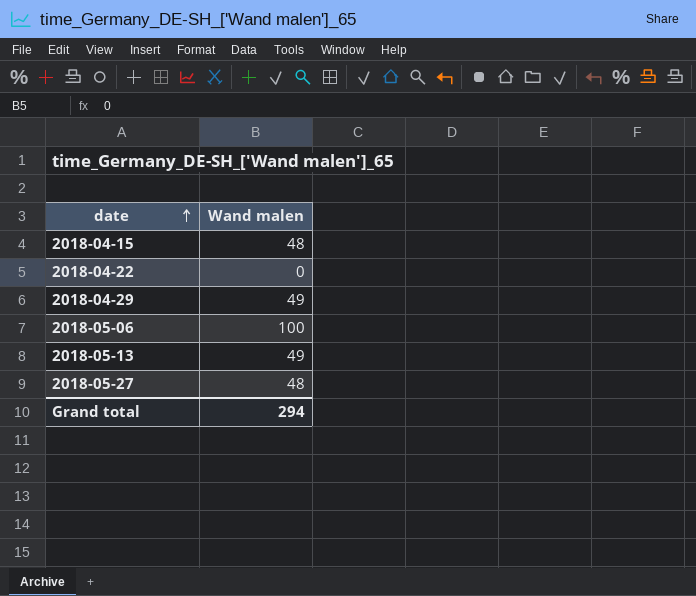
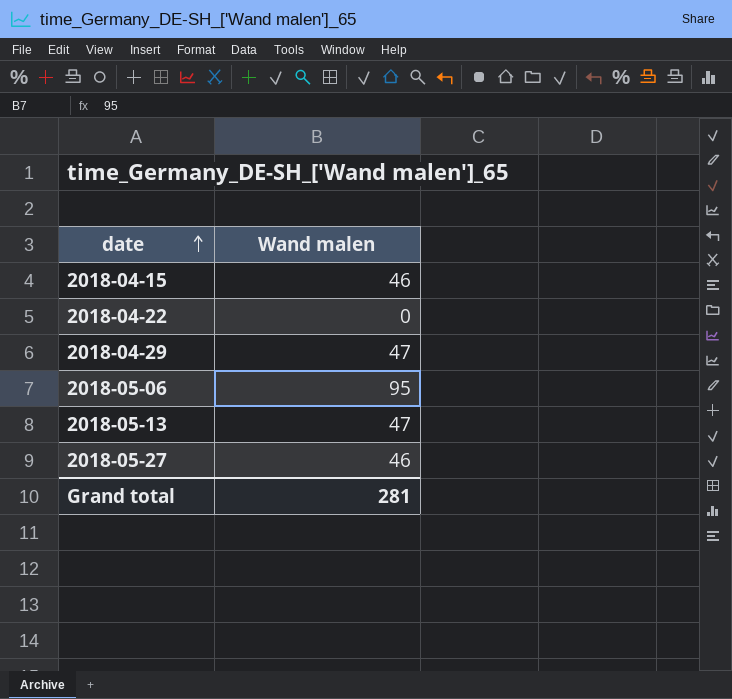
2018-04-15 | Wand malen: 48 -> 46
2018-04-29 | Wand malen: 49 -> 47
2018-05-06 | Wand malen: 100 -> 95
2018-05-13 | Wand malen: 49 -> 47
2018-05-27 | Wand malen: 48 -> 46
Grand total | Wand malen: 294 -> 281

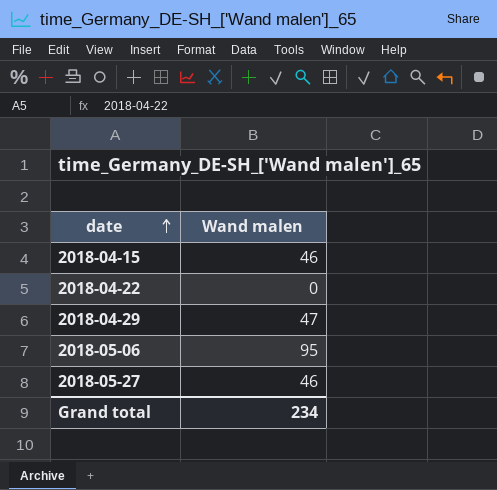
row 2018-05-13: 47 -> none
Grand total | Wand malen: 281 -> 234

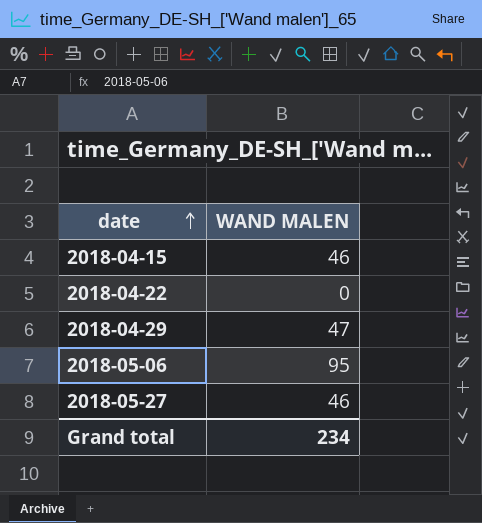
column name: Wand malen -> WAND MALEN

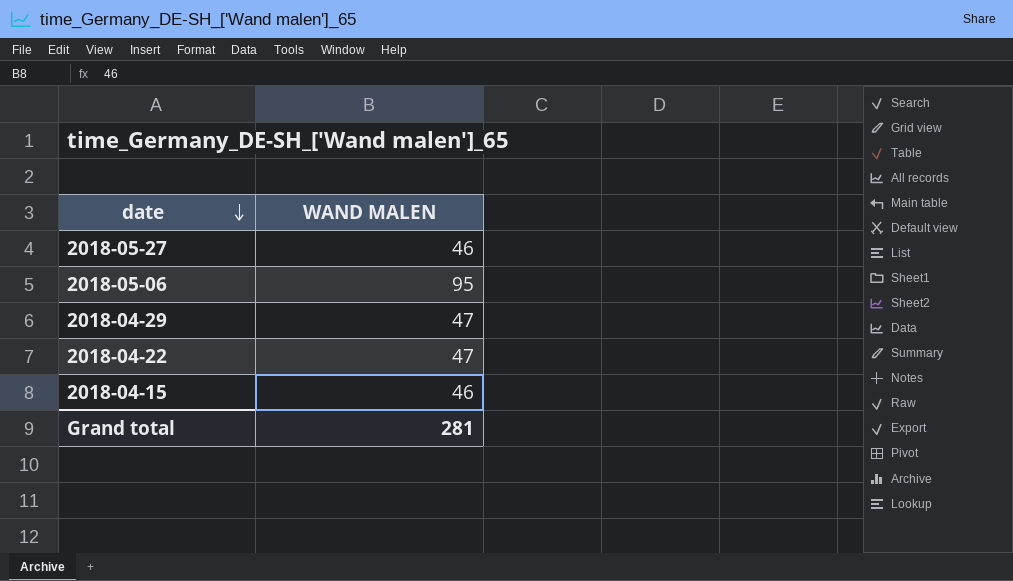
row order: date ascending -> date descending
2018-04-22 | WAND MALEN: 0 -> 47
Grand total | WAND MALEN: 234 -> 281

